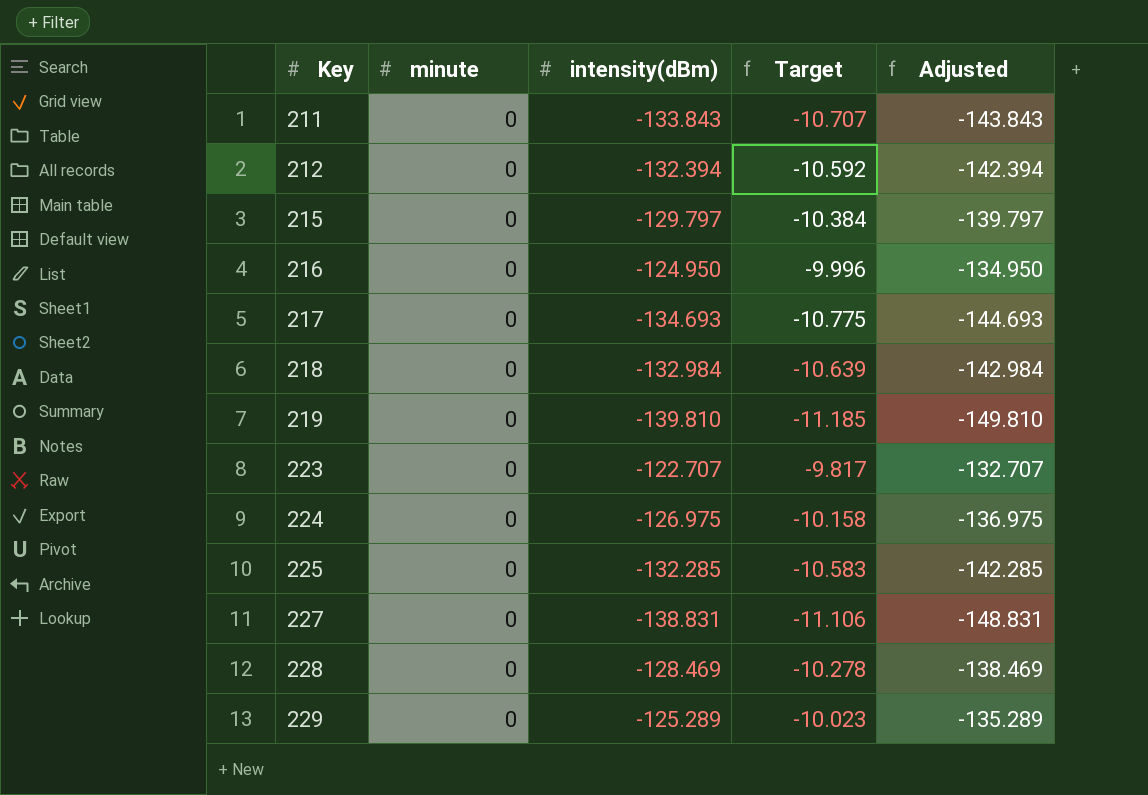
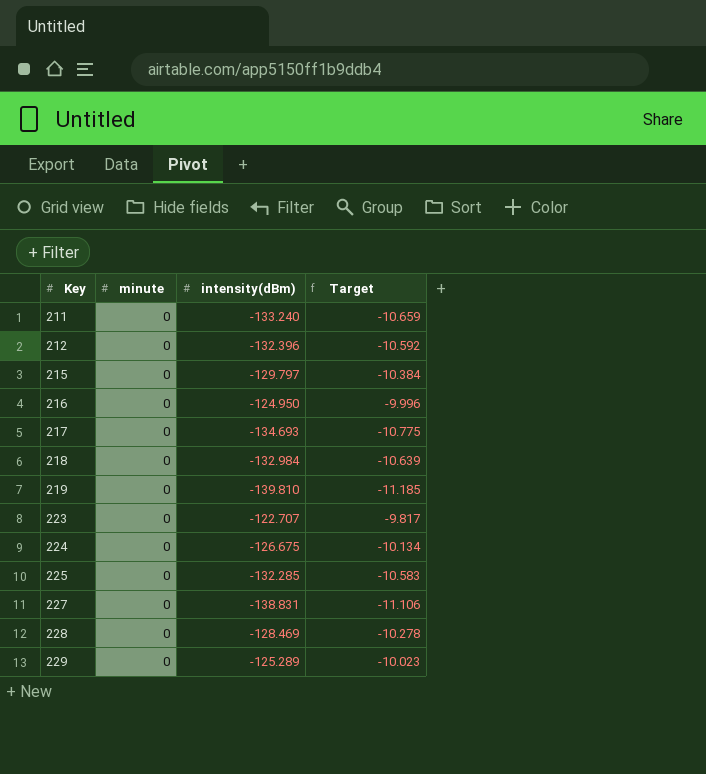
column Adjusted | formula: [intensity(dBm)] - 10 -> none
211 | intensity(dBm): -133.843 -> -133.240
211 | Target: -10.707 -> -10.659
212 | intensity(dBm): -132.394 -> -132.396
224 | intensity(dBm): -126.975 -> -126.675
224 | Target: -10.158 -> -10.134

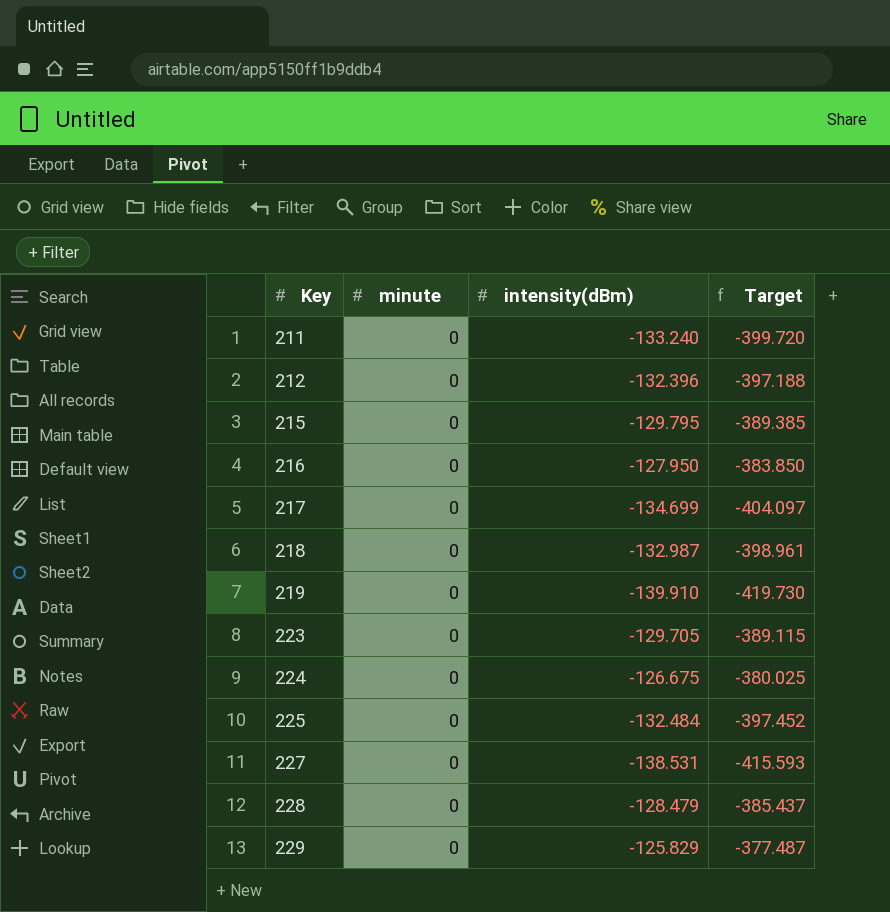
column Target | formula: [intensity(dBm)] * 0.08 -> [intensity(dBm)] * 3
215 | intensity(dBm): -129.797 -> -129.795
216 | intensity(dBm): -124.950 -> -127.950
217 | intensity(dBm): -134.693 -> -134.699
218 | intensity(dBm): -132.984 -> -132.987
219 | intensity(dBm): -139.810 -> -139.910
223 | intensity(dBm): -122.707 -> -129.705
225 | intensity(dBm): -132.285 -> -132.484
227 | intensity(dBm): -138.831 -> -138.531
228 | intensity(dBm): -128.469 -> -128.479
229 | intensity(dBm): -125.289 -> -125.829

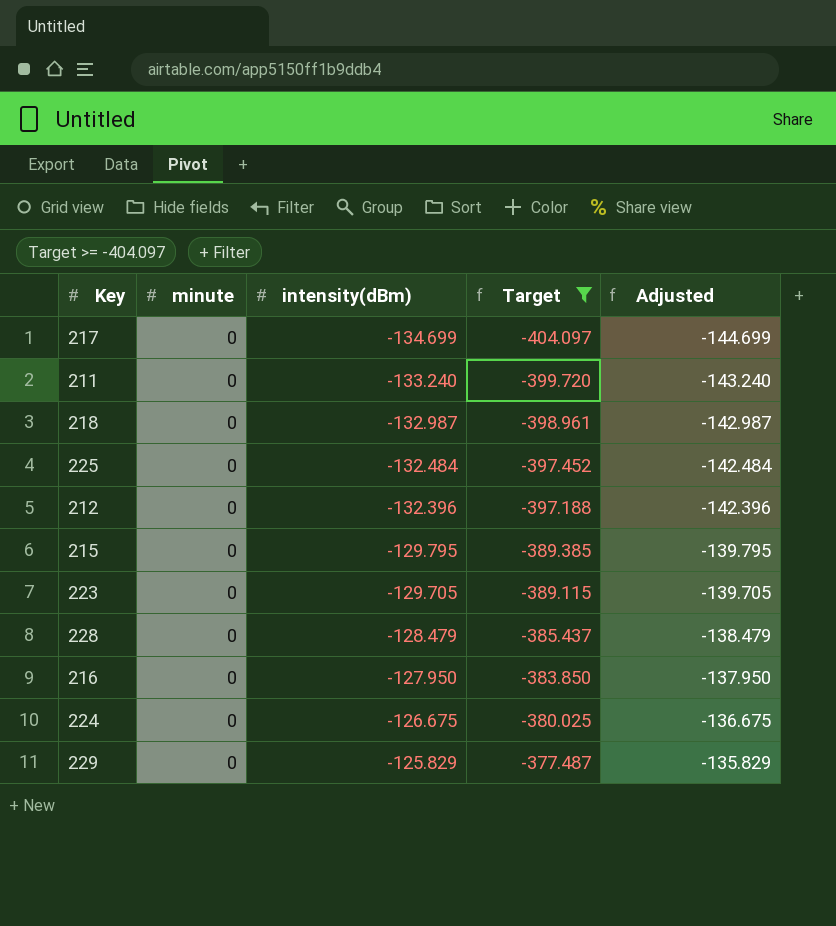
filter: none -> Target >= -404.097
row order: Key ascending -> intensity(dBm) ascending
column Adjusted | formula: none -> [intensity(dBm)] - 10

